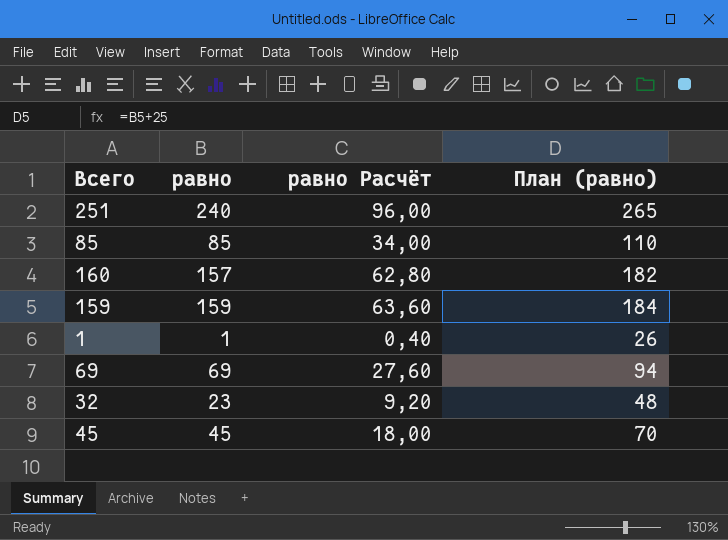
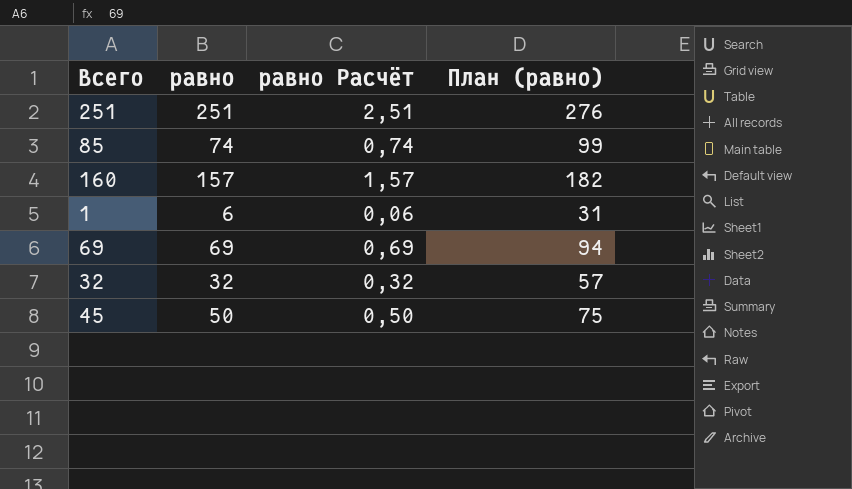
column равно Расчёт | formula: [равно] * 0,4 -> [равно] * 0,01
row 159: 159 | 63,60 | 184 -> none
251 | равно: 240 -> 251
251 | План (равно): 265 -> 276
85 | равно: 85 -> 74
85 | План (равно): 110 -> 99
1 | равно: 1 -> 6
1 | План (равно): 26 -> 31
32 | равно: 23 -> 32
32 | План (равно): 48 -> 57
45 | равно: 45 -> 50
45 | План (равно): 70 -> 75

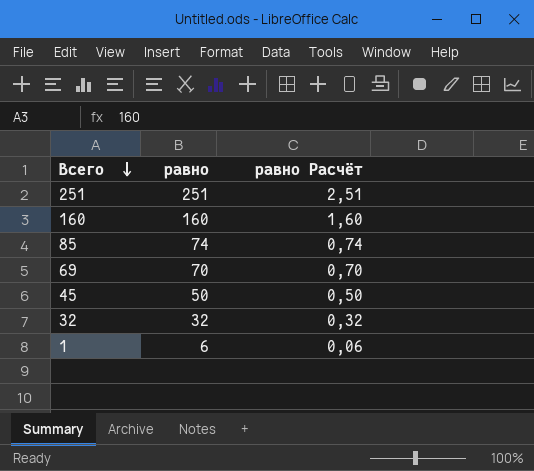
row order: none -> Всего descending
column План (равно) | formula: [равно] + 25 -> none
160 | равно: 157 -> 160
160 | равно Расчёт: 1,57 -> 1,60
69 | равно: 69 -> 70
69 | равно Расчёт: 0,69 -> 0,70

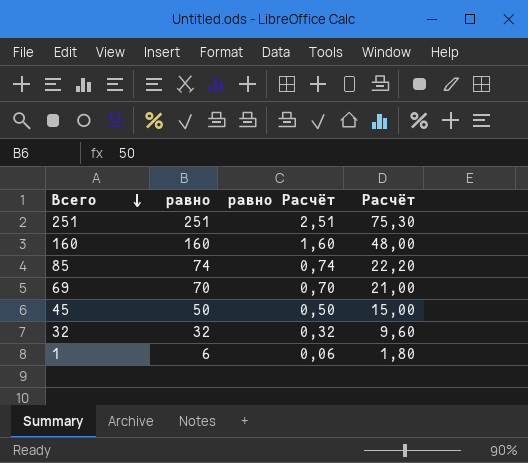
column Расчёт | formula: none -> [равно] * 0,3

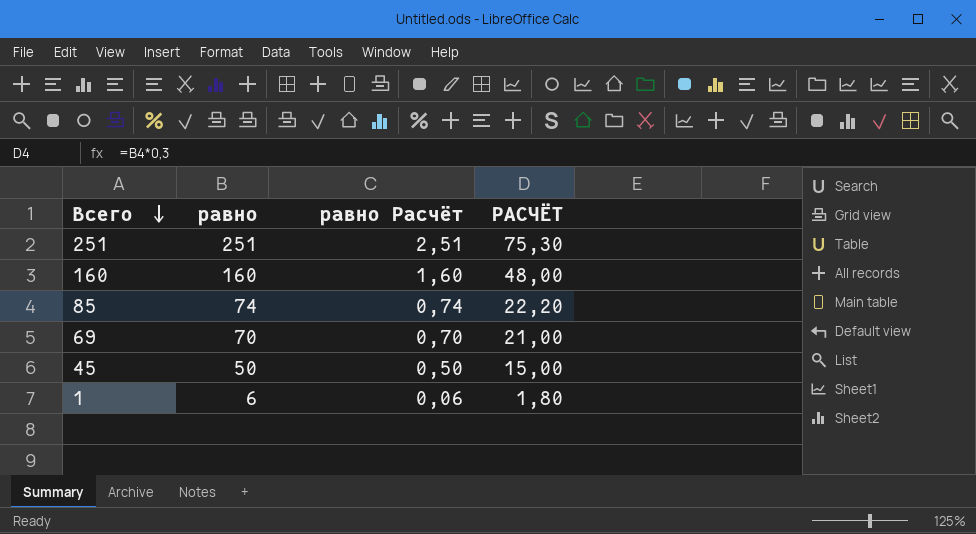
column name: Расчёт -> РАСЧЁТ
row 32: 32 | 0,32 | 9,60 -> none

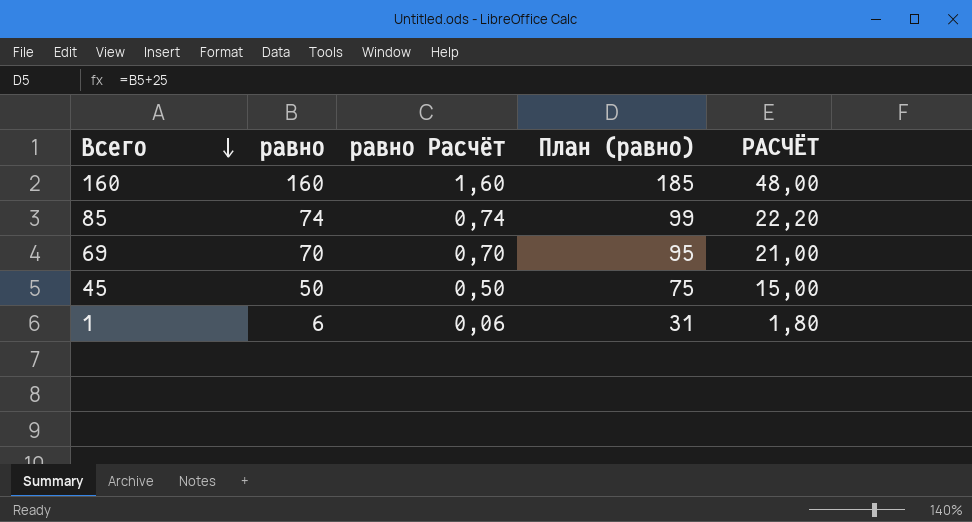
column План (равно) | formula: none -> [равно] + 25
row 251: 251 | 2,51 | 75,30 -> none

